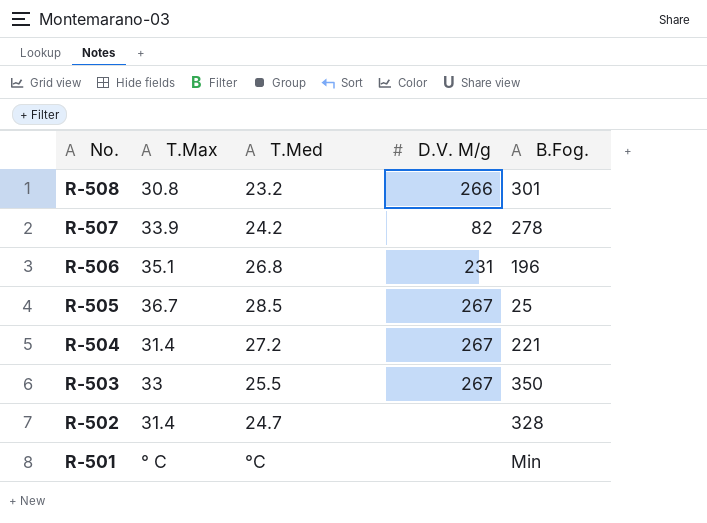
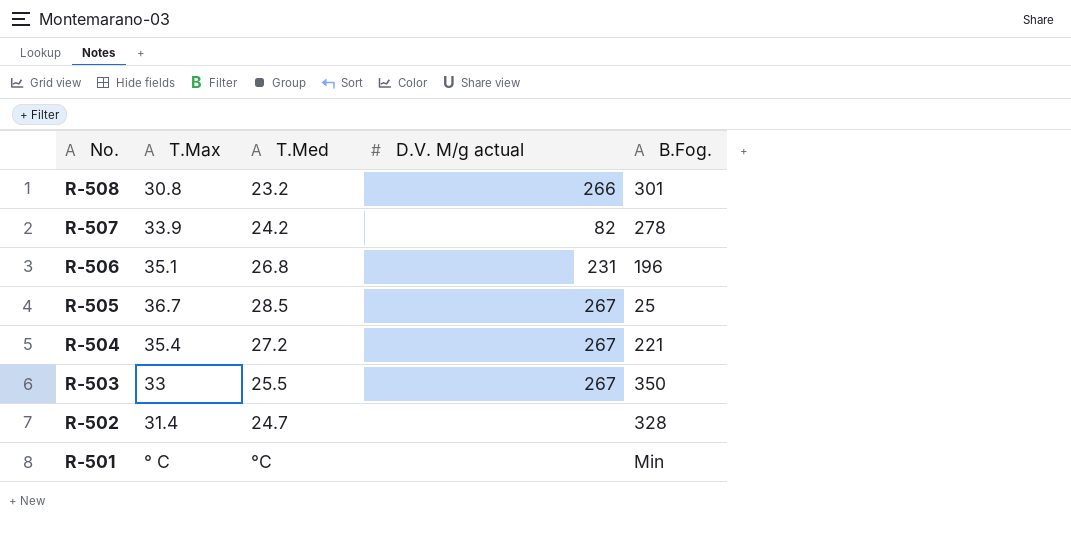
column name: D.V. M/g -> D.V. M/g actual
R-504 | T.Max: 31.4 -> 35.4

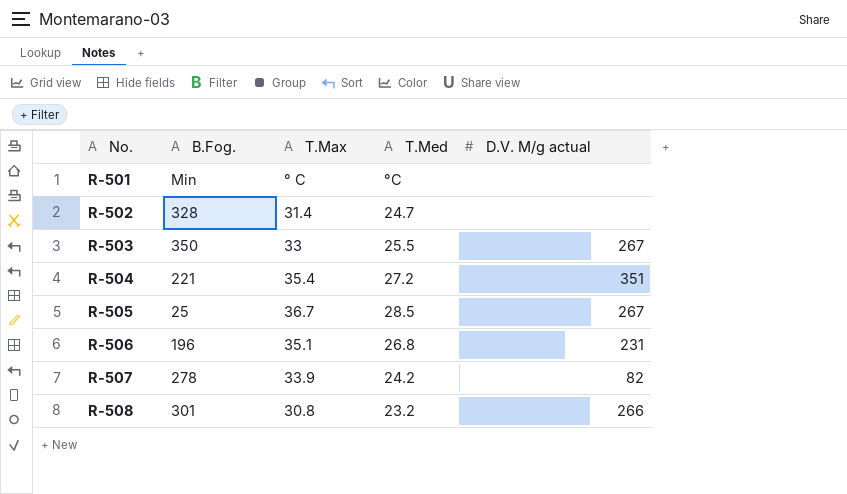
row order: No. descending -> No. ascending
column B.Fog. | position: 5 -> 2
R-504 | D.V. M/g actual: 267 -> 351

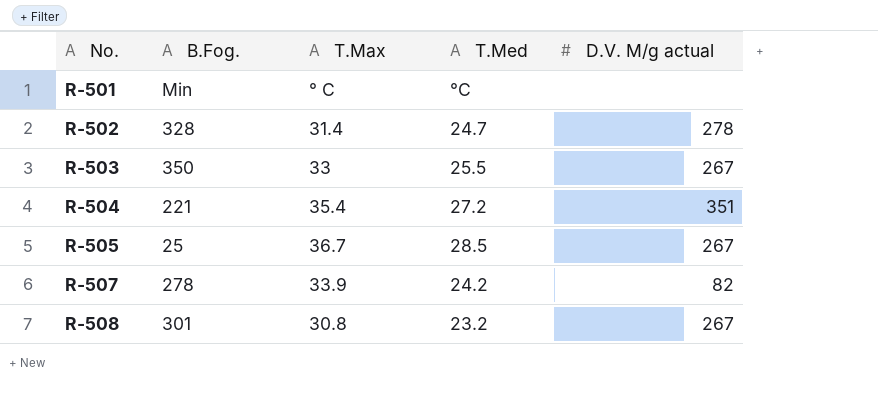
row R-506: 196 | 35.1 | 26.8 | 231 -> none
R-502 | D.V. M/g actual: none -> 278
R-508 | D.V. M/g actual: 266 -> 267

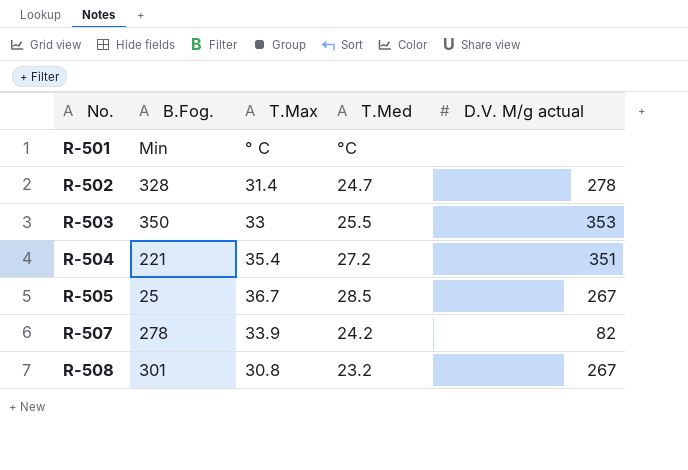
R-503 | D.V. M/g actual: 267 -> 353

